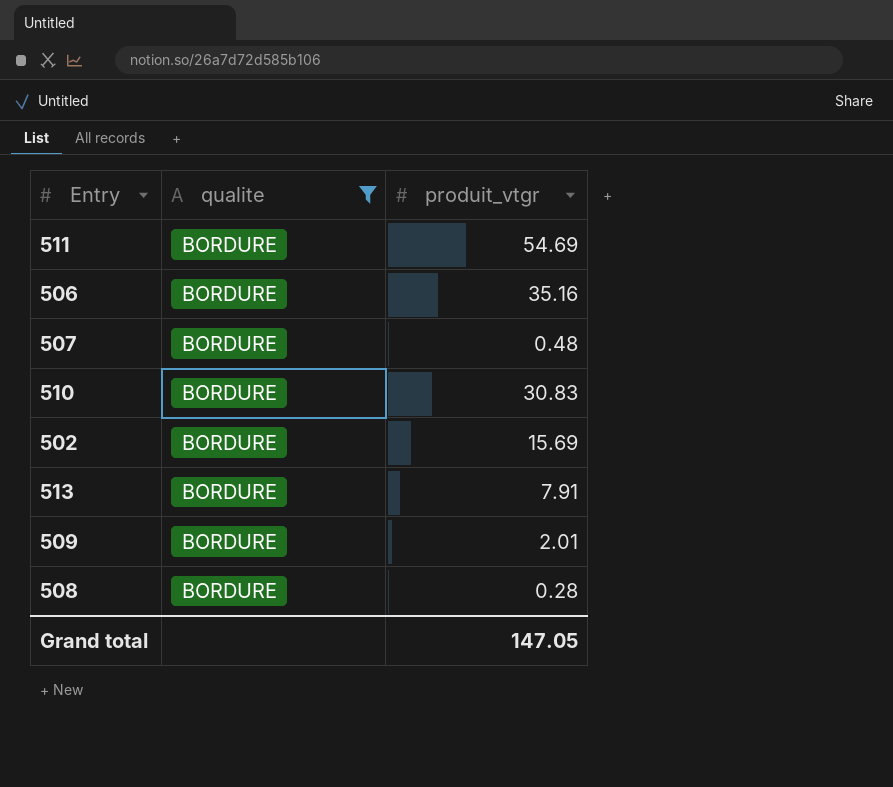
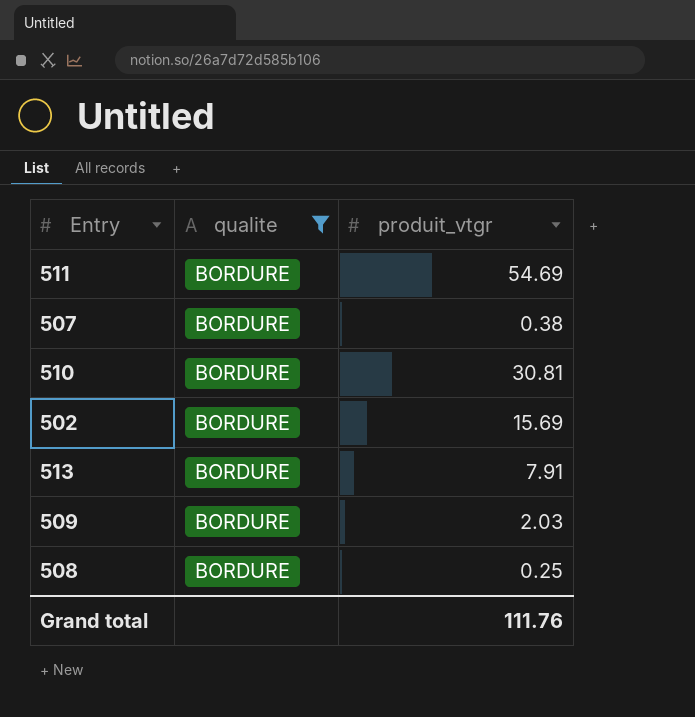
row 506: BORDURE | 35.16 -> none
507 | produit_vtgr: 0.48 -> 0.38
510 | produit_vtgr: 30.83 -> 30.81
509 | produit_vtgr: 2.01 -> 2.03
508 | produit_vtgr: 0.28 -> 0.25
Grand total | produit_vtgr: 147.05 -> 111.76

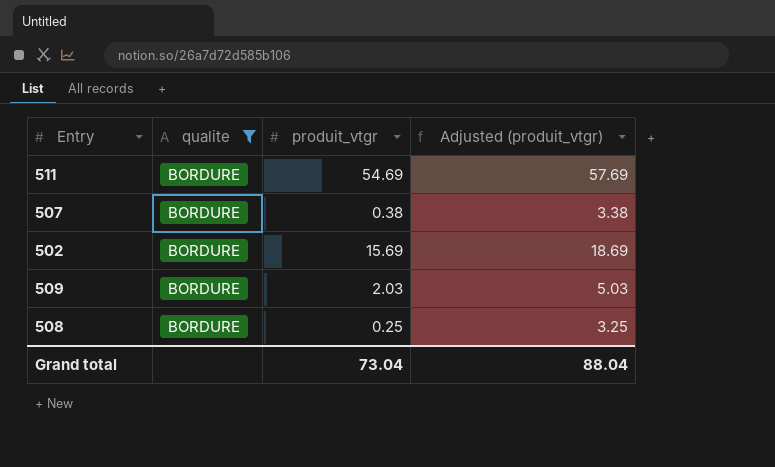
column Adjusted (produit_vtgr) | formula: none -> [produit_vtgr] + 3
row 510: BORDURE | 30.81 -> none
row 513: BORDURE | 7.91 -> none
Grand total | produit_vtgr: 111.76 -> 73.04

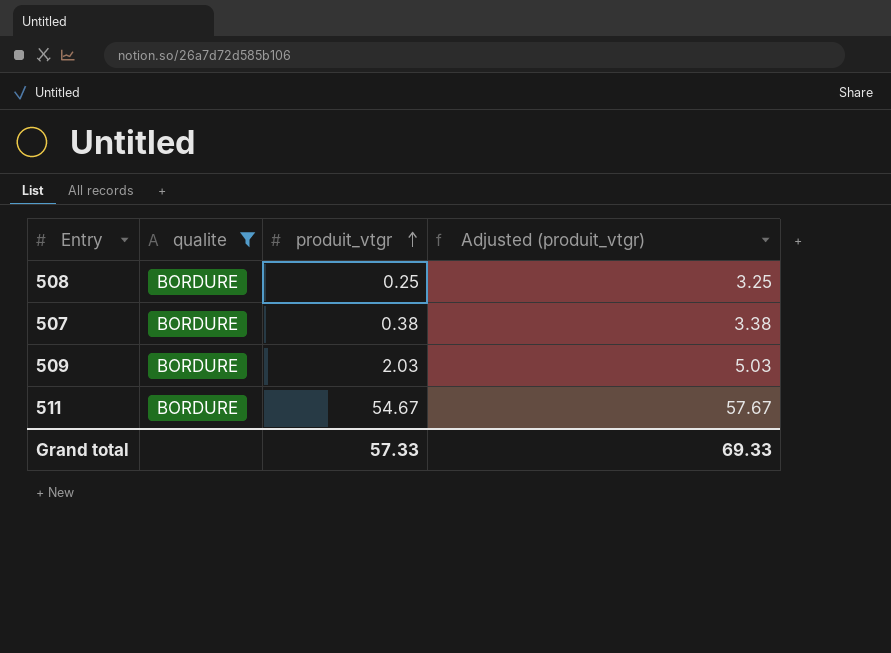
row order: none -> produit_vtgr ascending
row 502: BORDURE | 15.69 | 18.69 -> none
511 | produit_vtgr: 54.69 -> 54.67
511 | Adjusted (produit_vtgr): 57.69 -> 57.67
Grand total | produit_vtgr: 73.04 -> 57.33
Grand total | Adjusted (produit_vtgr): 88.04 -> 69.33

